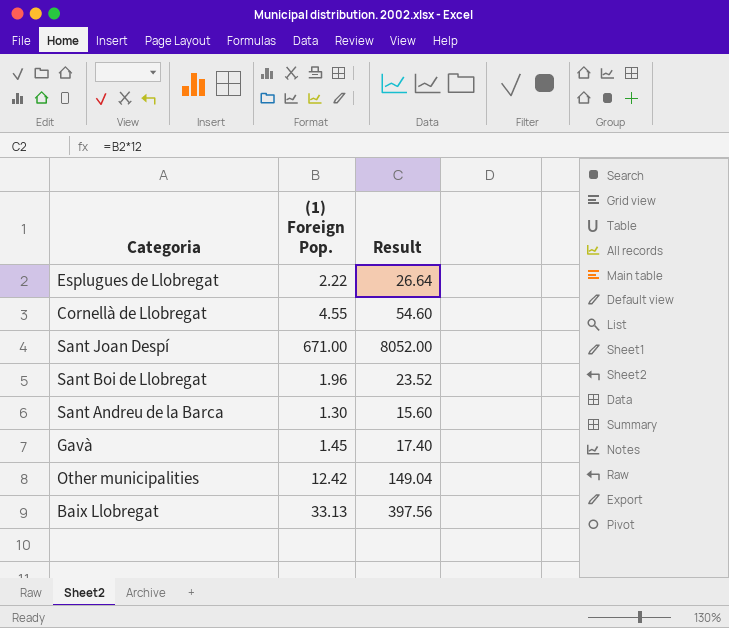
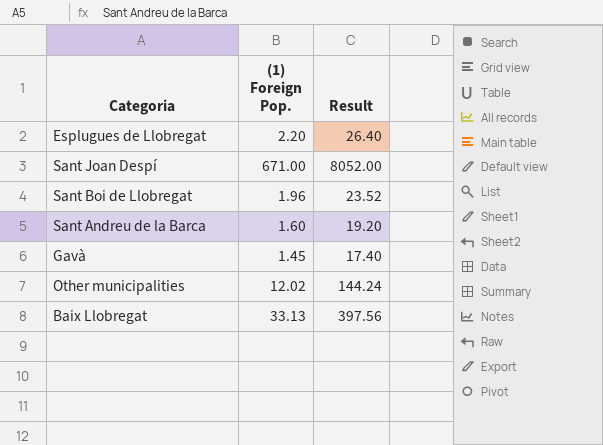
row Cornellà de Llobregat: 4.55 | 54.60 -> none
Esplugues de Llobregat | (1) Foreign Pop.: 2.22 -> 2.20
Esplugues de Llobregat | Result: 26.64 -> 26.40
Sant Andreu de la Barca | (1) Foreign Pop.: 1.30 -> 1.60
Sant Andreu de la Barca | Result: 15.60 -> 19.20
Other municipalities | (1) Foreign Pop.: 12.42 -> 12.02
Other municipalities | Result: 149.04 -> 144.24

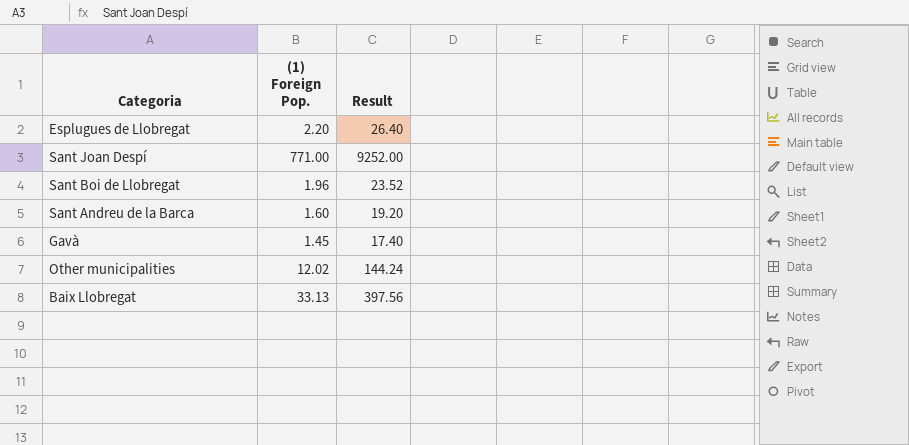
Sant Joan Despí | (1) Foreign Pop.: 671.00 -> 771.00
Sant Joan Despí | Result: 8052.00 -> 9252.00

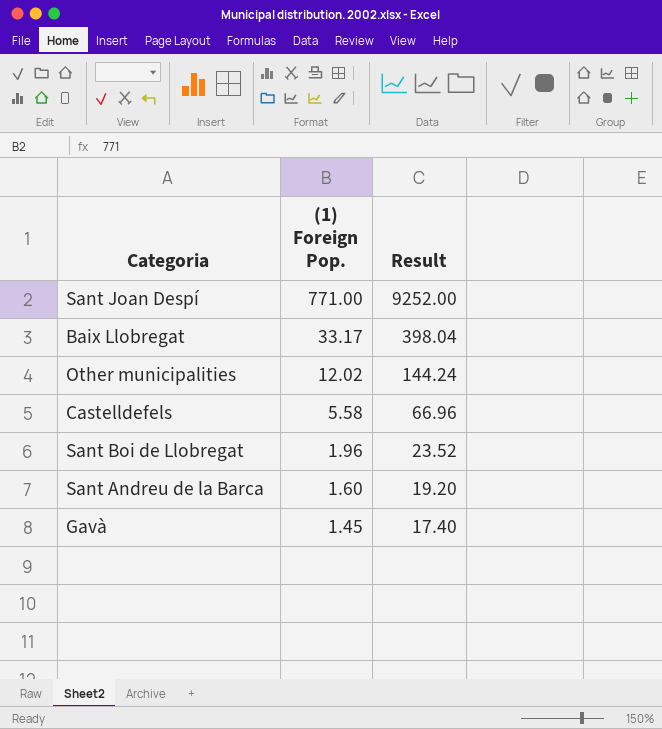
row order: none -> (1) Foreign Pop. descending
row Esplugues de Llobregat: 2.20 | 26.40 -> none
Baix Llobregat | (1) Foreign Pop.: 33.13 -> 33.17
Baix Llobregat | Result: 397.56 -> 398.04
row Castelldefels: none -> 5.58 | 66.96

